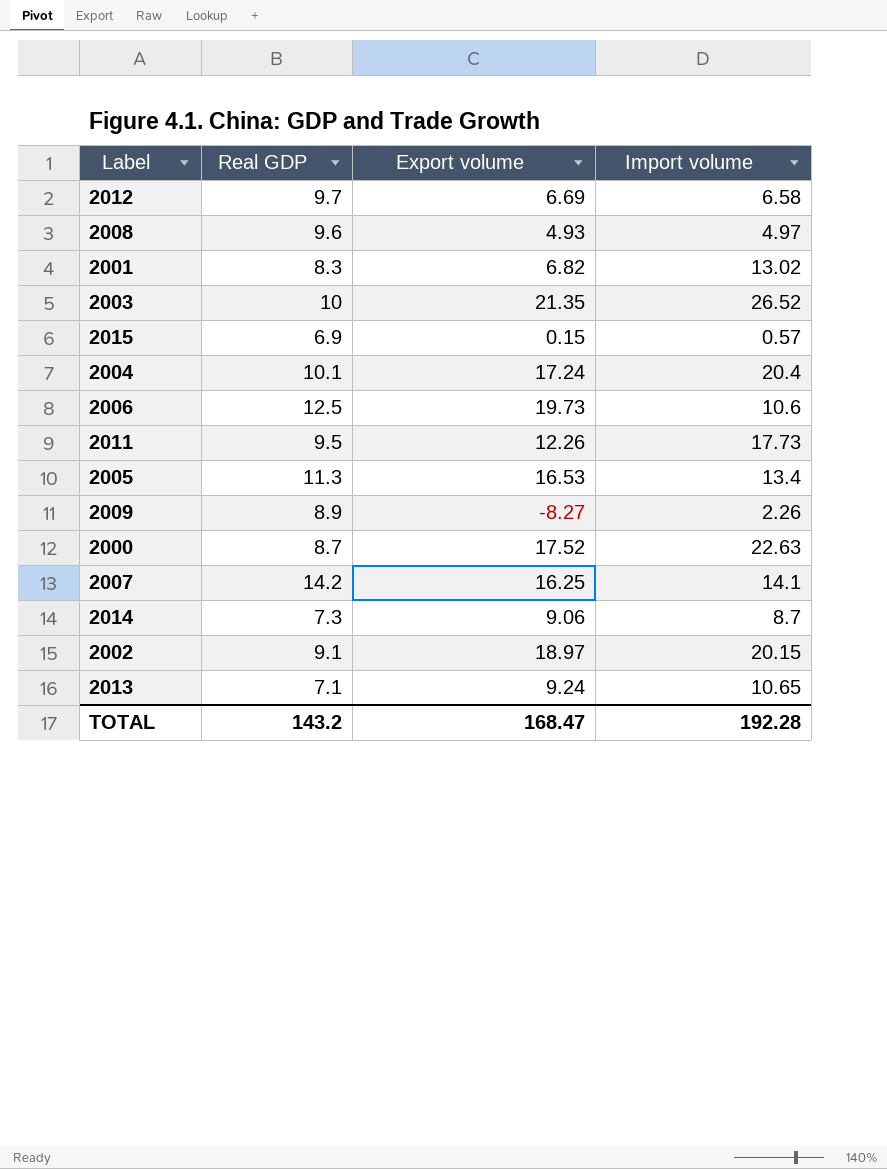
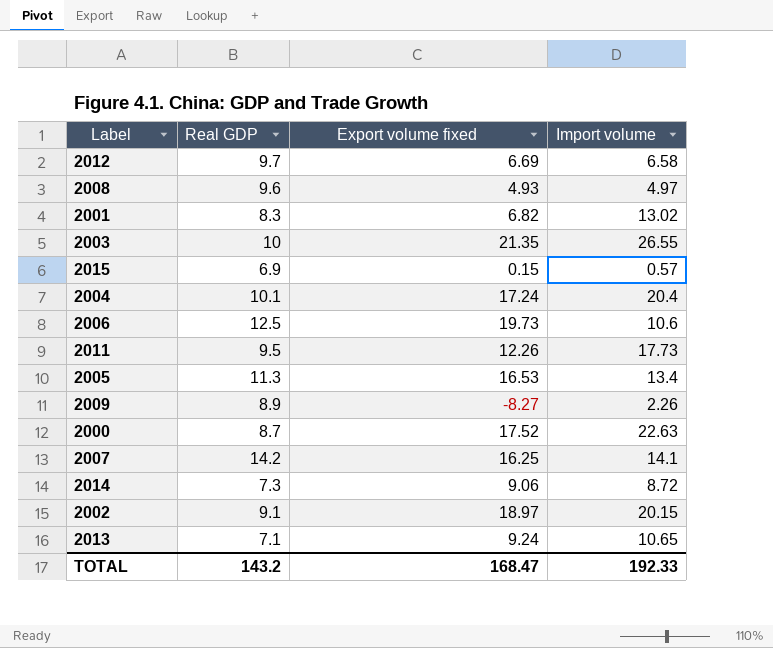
column name: Export volume -> Export volume fixed
2003 | Import volume: 26.52 -> 26.55
2014 | Import volume: 8.7 -> 8.72
TOTAL | Import volume: 192.28 -> 192.33

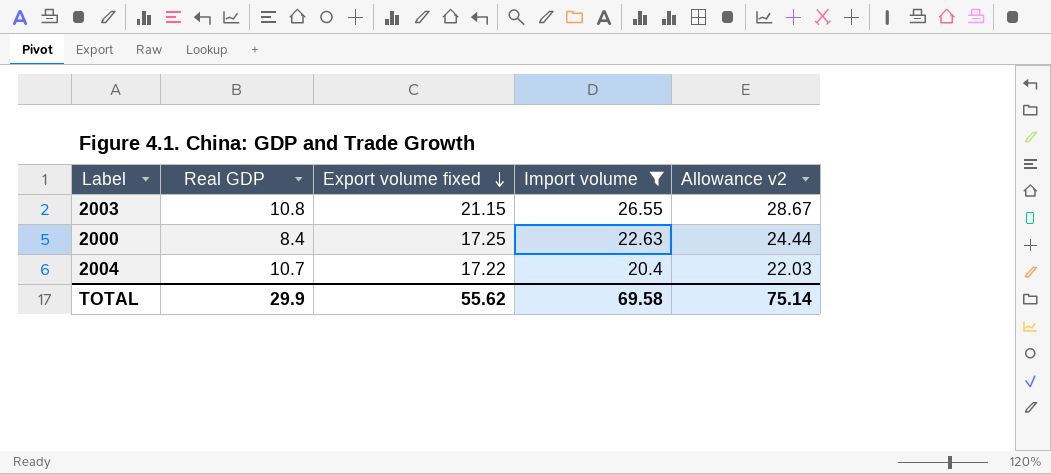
filter: none -> Import volume >= 20.4
row order: none -> Export volume fixed descending
column Allowance v2 | formula: none -> [Import volume] * 1.08
2003 | Real GDP: 10 -> 10.8
2003 | Export volume fixed: 21.35 -> 21.15
2000 | Real GDP: 8.7 -> 8.4
2000 | Export volume fixed: 17.52 -> 17.25
2004 | Real GDP: 10.1 -> 10.7
2004 | Export volume fixed: 17.24 -> 17.22
TOTAL | Real GDP: 143.2 -> 29.9
TOTAL | Export volume fixed: 168.47 -> 55.62
TOTAL | Import volume: 192.33 -> 69.58

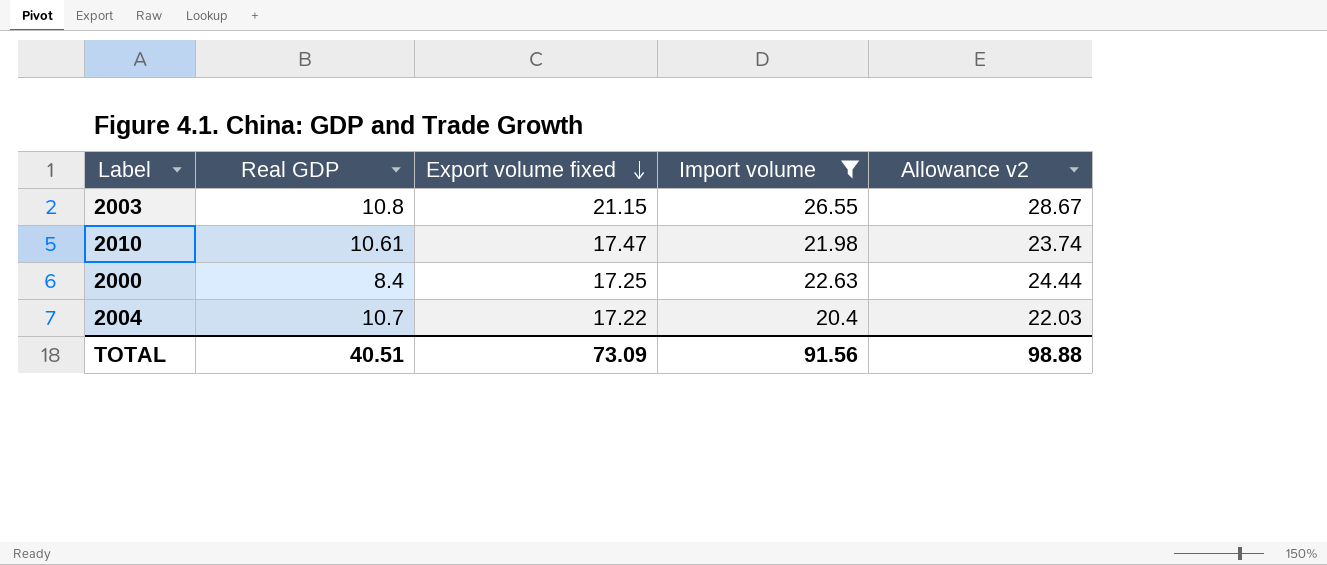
row 2010: none -> 10.61 | 17.47 | 21.98 | 23.74
TOTAL | Real GDP: 29.9 -> 40.51
TOTAL | Export volume fixed: 55.62 -> 73.09
TOTAL | Import volume: 69.58 -> 91.56
TOTAL | Allowance v2: 75.14 -> 98.88

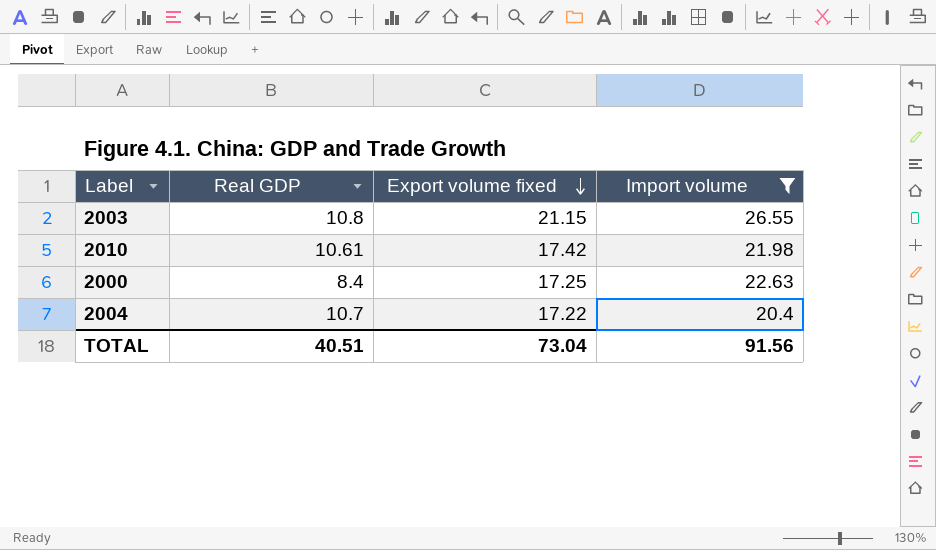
column Allowance v2 | formula: [Import volume] * 1.08 -> none
2010 | Export volume fixed: 17.47 -> 17.42
TOTAL | Export volume fixed: 73.09 -> 73.04

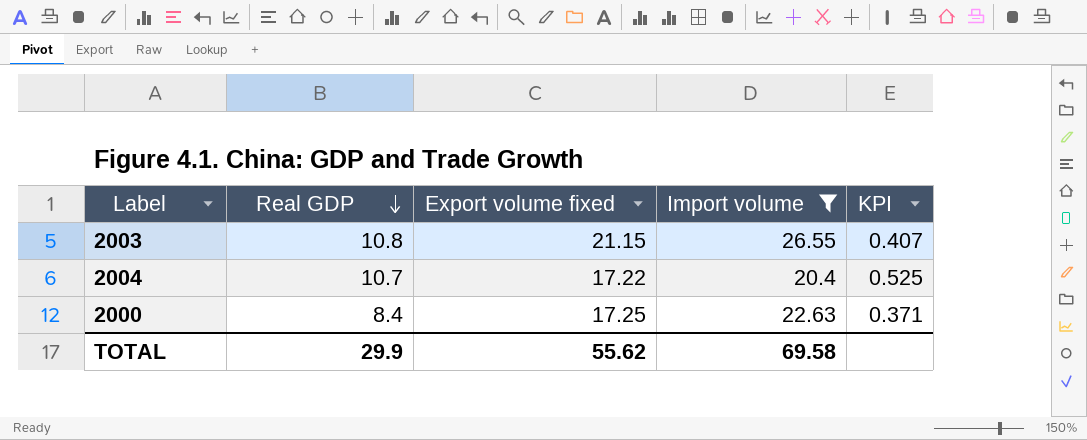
row order: Export volume fixed descending -> Real GDP descending
column KPI | formula: none -> [Real GDP] / [Import volume]
row 2010: 10.61 | 17.42 | 21.98 -> none
TOTAL | Real GDP: 40.51 -> 29.9
TOTAL | Export volume fixed: 73.04 -> 55.62
TOTAL | Import volume: 91.56 -> 69.58

